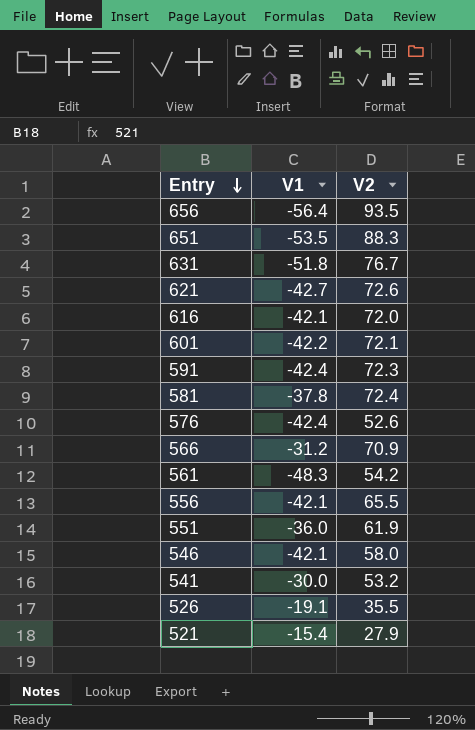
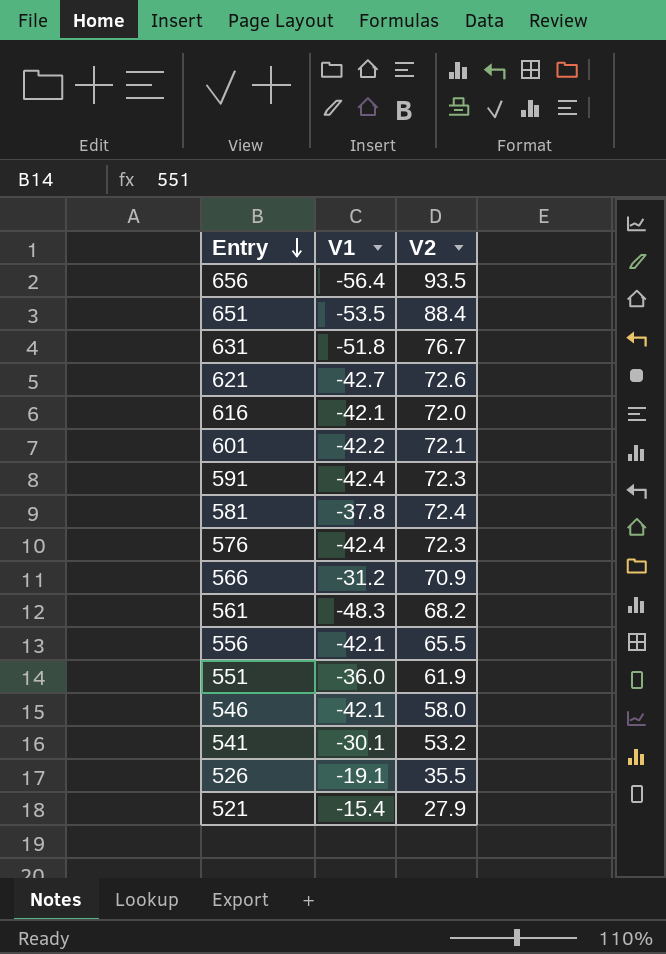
651 | V2: 88.3 -> 88.4
576 | V2: 52.6 -> 72.3
561 | V2: 54.2 -> 68.2
541 | V1: -30.0 -> -30.1

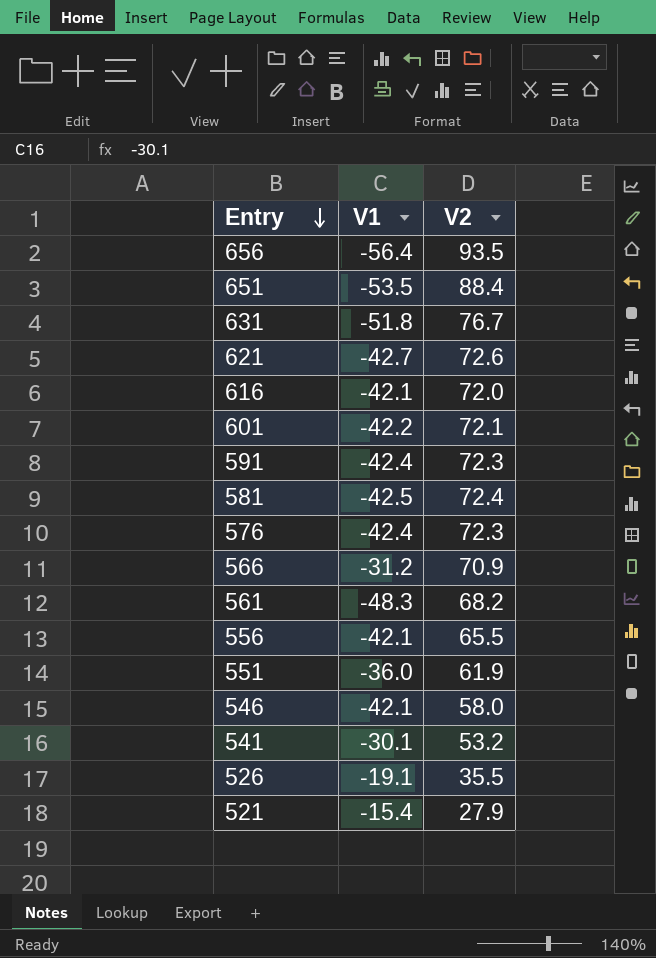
581 | V1: -37.8 -> -42.5

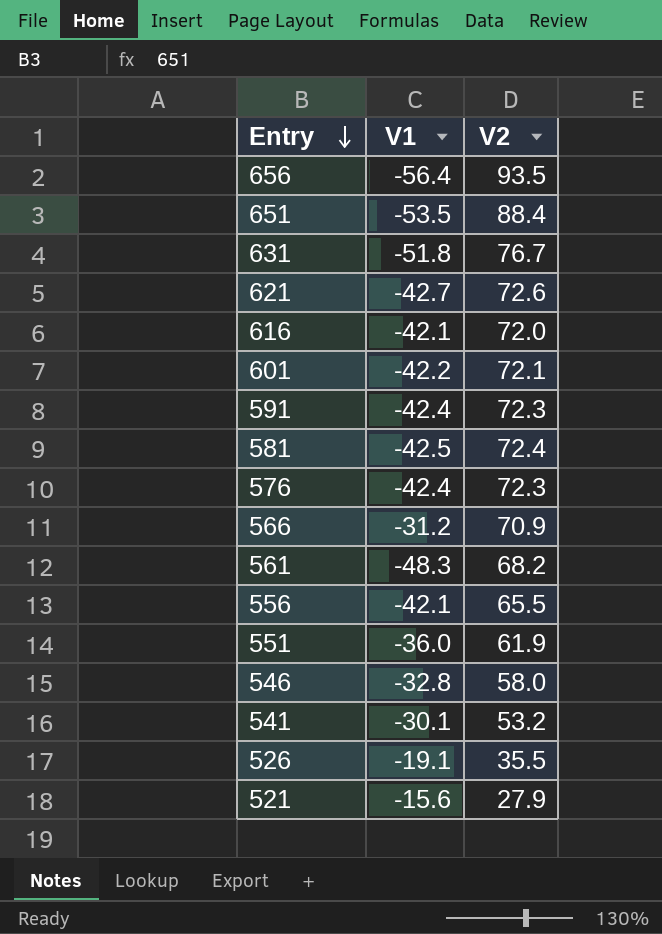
546 | V1: -42.1 -> -32.8
521 | V1: -15.4 -> -15.6

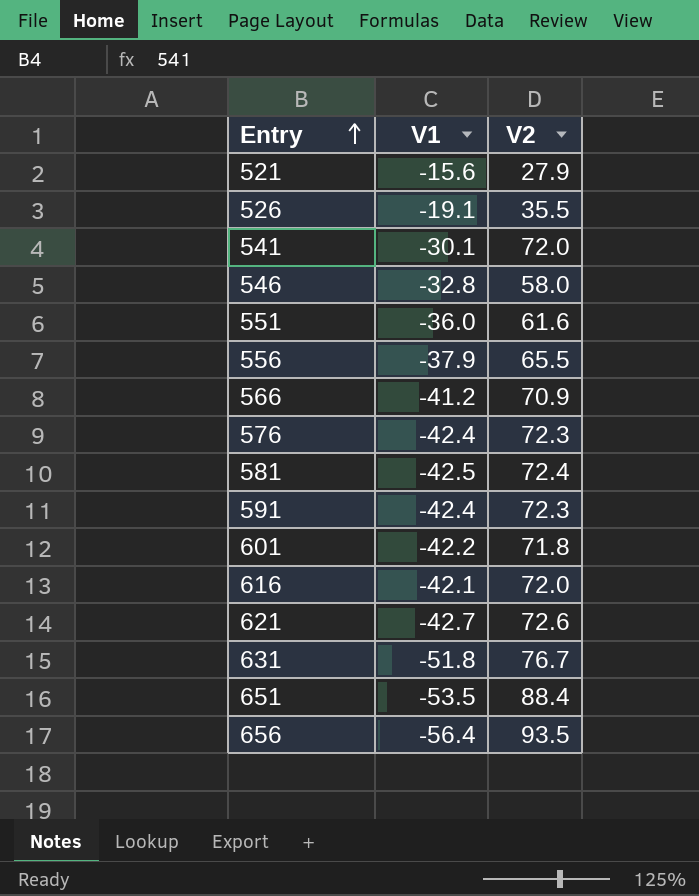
row order: Entry descending -> Entry ascending
row 561: -48.3 | 68.2 -> none
541 | V2: 53.2 -> 72.0
551 | V2: 61.9 -> 61.6
556 | V1: -42.1 -> -37.9
566 | V1: -31.2 -> -41.2
601 | V2: 72.1 -> 71.8

